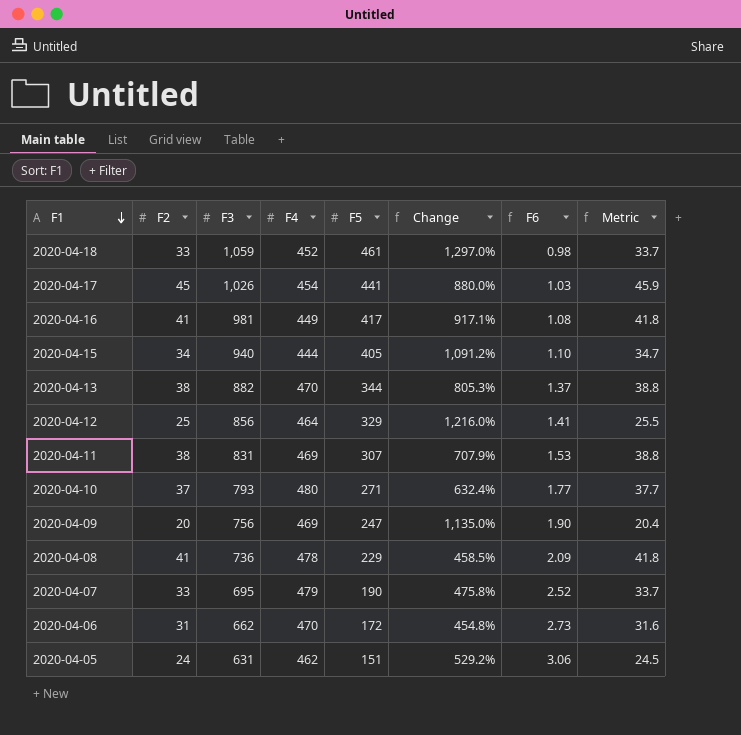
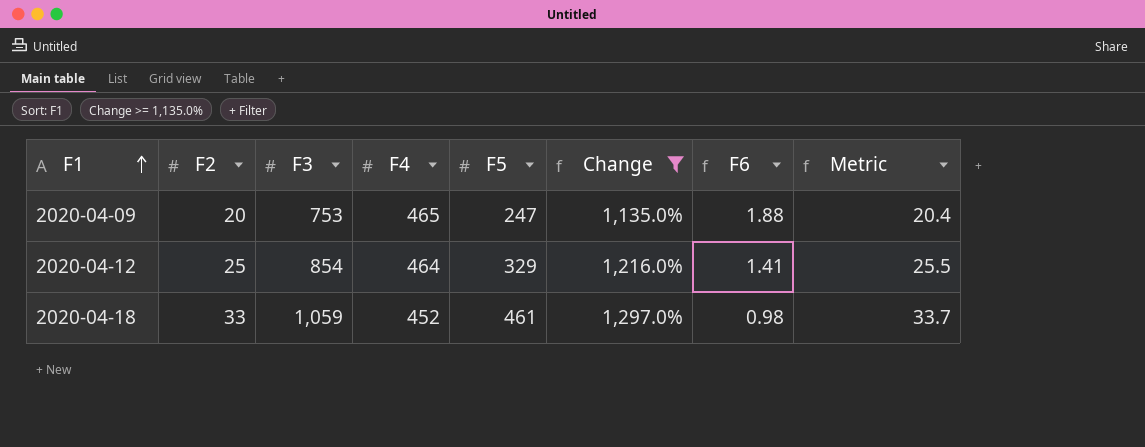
filter: none -> Change >= 1,135.0%
row order: F1 descending -> F1 ascending
2020-04-09 | F3: 756 -> 753
2020-04-09 | F4: 469 -> 465
2020-04-09 | F6: 1.90 -> 1.88
2020-04-12 | F3: 856 -> 854

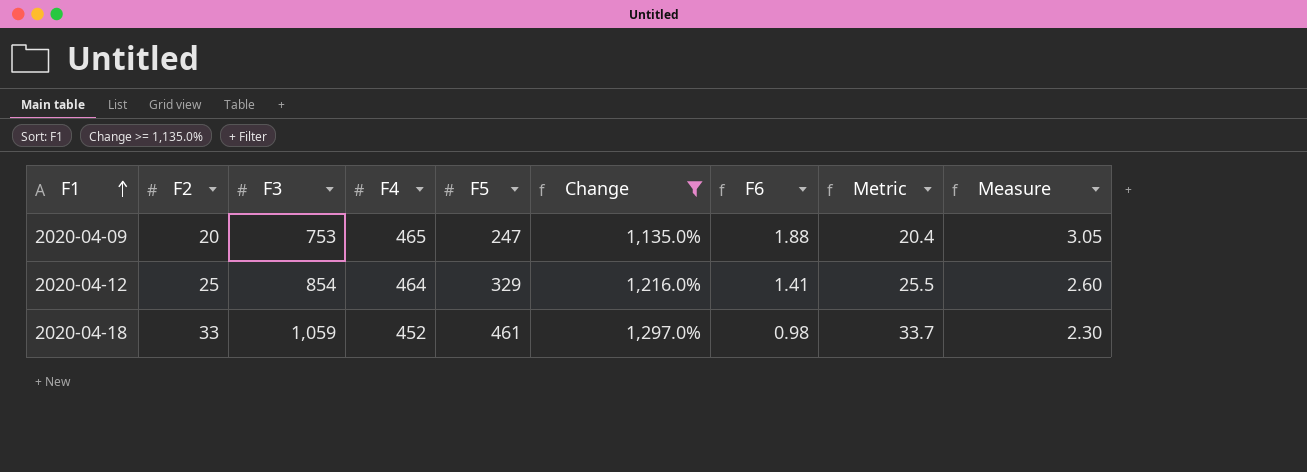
column Measure | formula: none -> [F3] / [F5]

